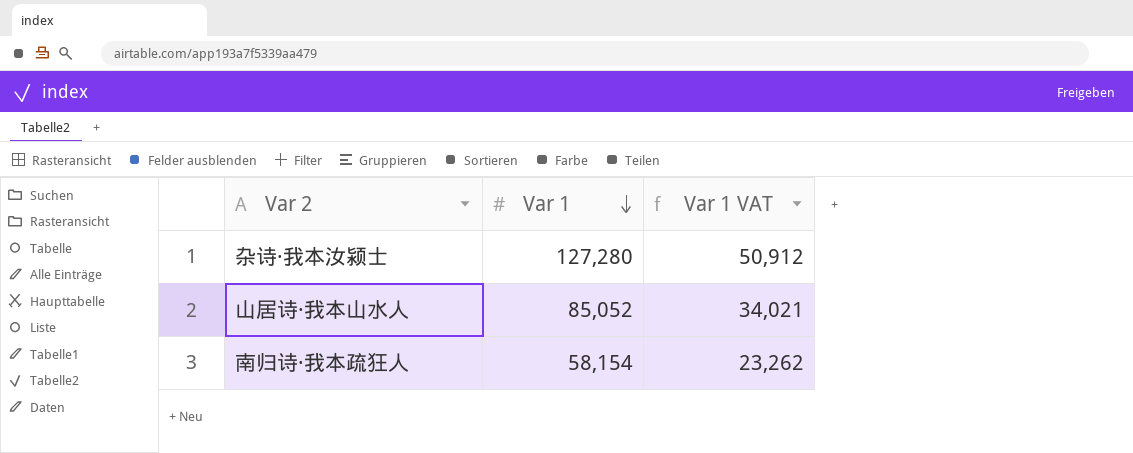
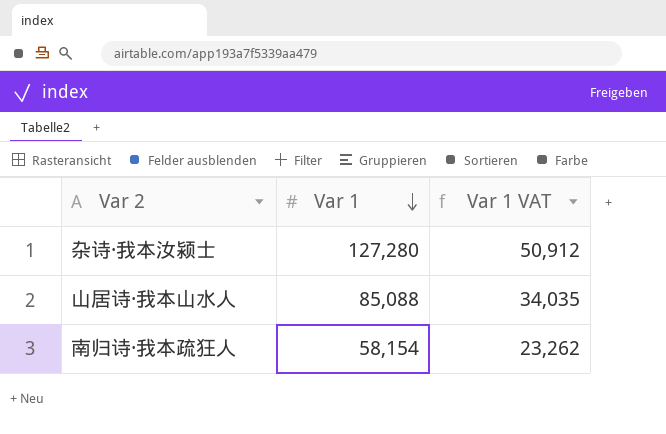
山居诗·我本山水人 | Var 1: 85,052 -> 85,088
山居诗·我本山水人 | Var 1 VAT: 34,021 -> 34,035

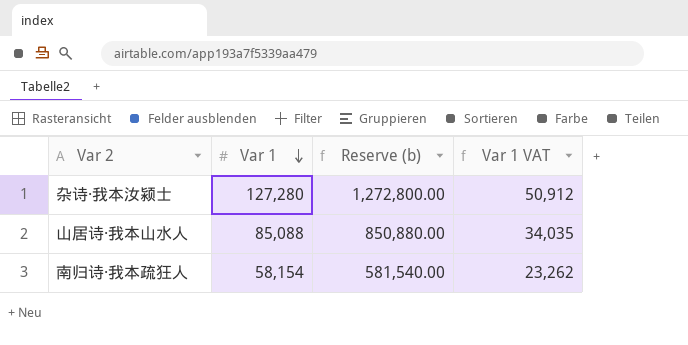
column Reserve (b) | formula: none -> [Var 1] * 10

